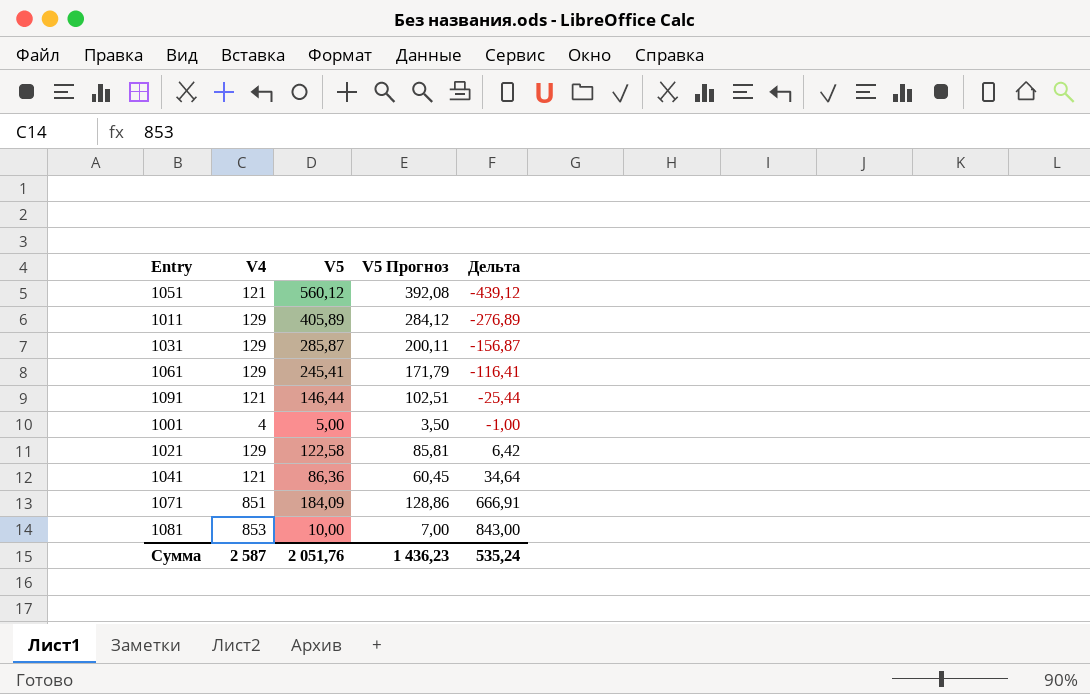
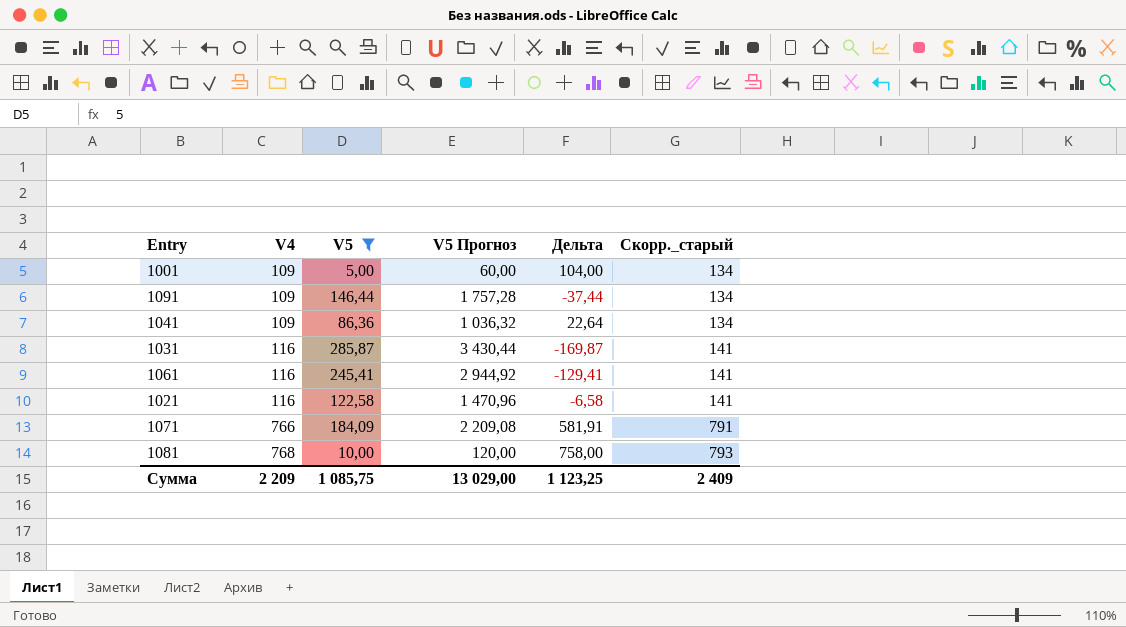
filter: none -> V5 <= 285,87
row order: Дельта ascending -> V4 ascending
column V5 Прогноз | formula: [V5] * 0,7 -> [V5] * 12
column Скорр._старый | formula: none -> [V4] + 25
1001 | V4: 4 -> 109
1001 | Дельта: -1,00 -> 104,00
1091 | V4: 121 -> 109
1091 | Дельта: -25,44 -> -37,44
1041 | V4: 121 -> 109
1041 | Дельта: 34,64 -> 22,64
1031 | V4: 129 -> 116
1031 | Дельта: -156,87 -> -169,87
1061 | V4: 129 -> 116
1061 | Дельта: -116,41 -> -129,41
1021 | V4: 129 -> 116
1021 | Дельта: 6,42 -> -6,58
1071 | V4: 851 -> 766
1071 | Дельта: 666,91 -> 581,91
1081 | V4: 853 -> 768
1081 | Дельта: 843,00 -> 758,00
Сумма | V4: 2 587 -> 2 209
Сумма | V5: 2 051,76 -> 1 085,75
Сумма | V5 Прогноз: 1 436,23 -> 13 029,00
Сумма | Дельта: 535,24 -> 1 123,25

